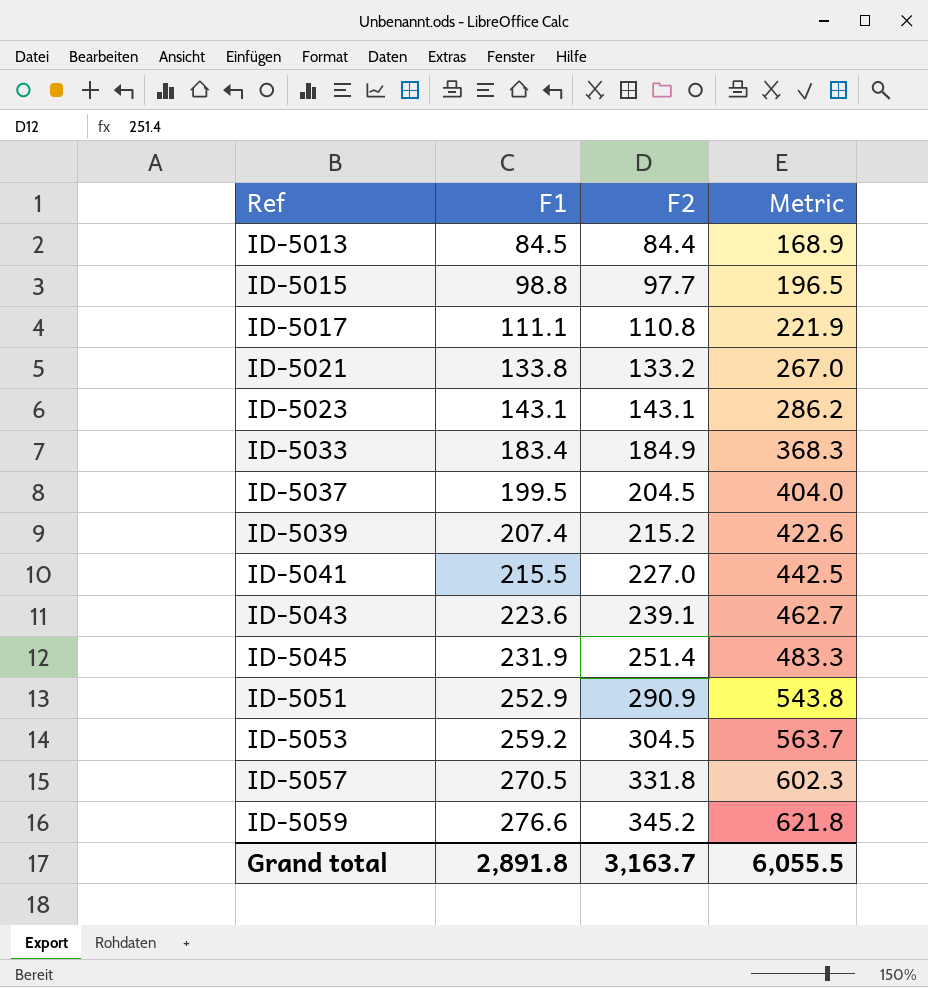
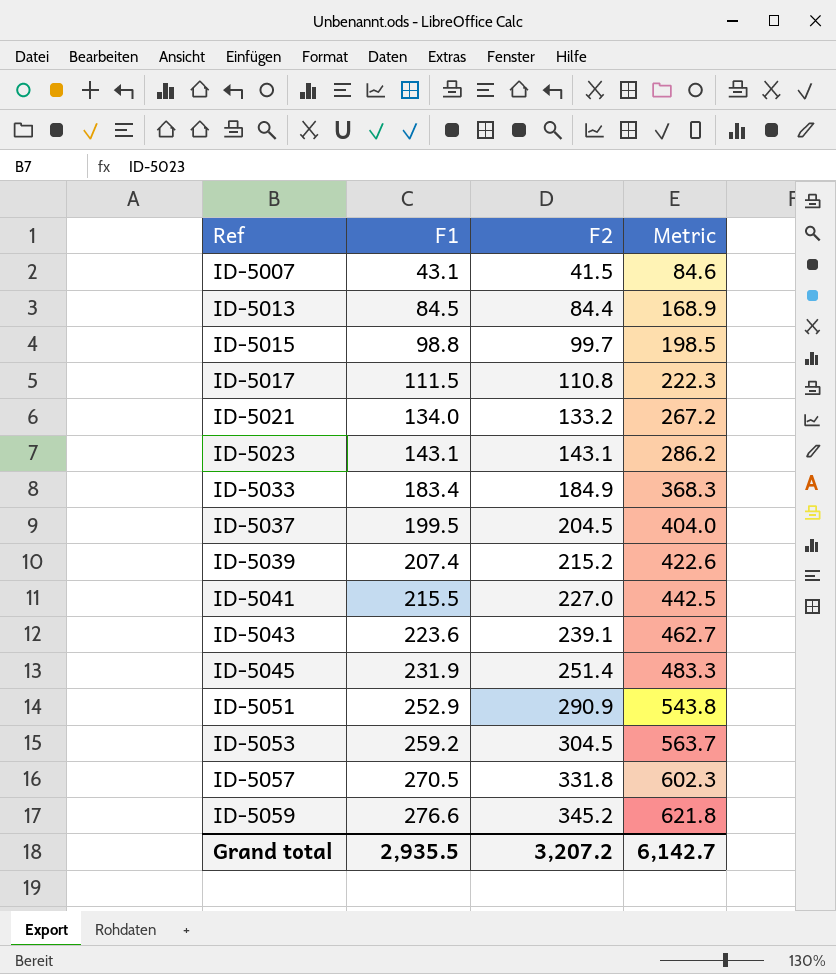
row ID-5007: none -> 43.1 | 41.5 | 84.6
ID-5015 | F2: 97.7 -> 99.7
ID-5015 | Metric: 196.5 -> 198.5
ID-5017 | F1: 111.1 -> 111.5
ID-5017 | Metric: 221.9 -> 222.3
ID-5021 | F1: 133.8 -> 134.0
ID-5021 | Metric: 267.0 -> 267.2
Grand total | F1: 2,891.8 -> 2,935.5
Grand total | F2: 3,163.7 -> 3,207.2
Grand total | Metric: 6,055.5 -> 6,142.7

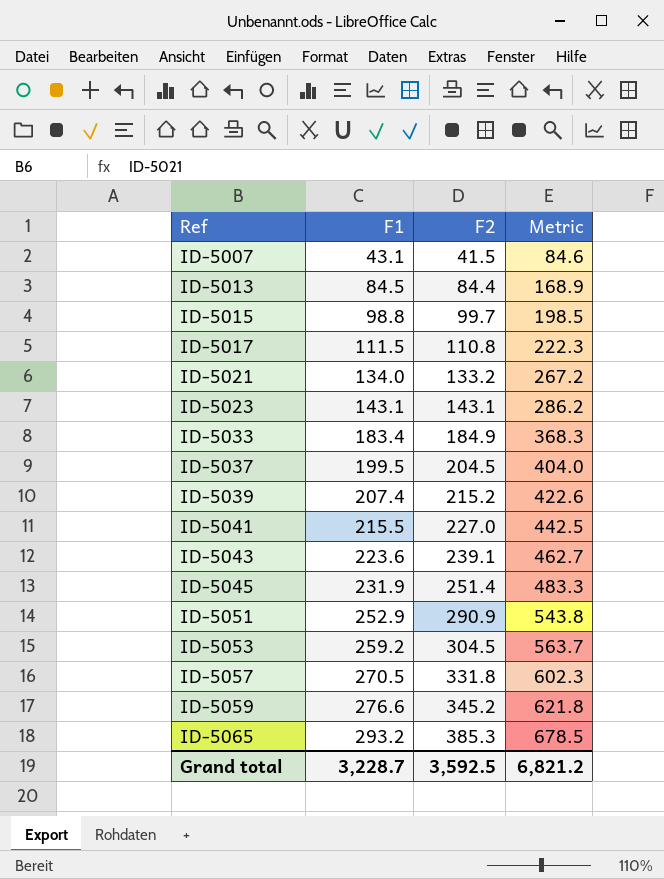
row ID-5065: none -> 293.2 | 385.3 | 678.5
Grand total | F1: 2,935.5 -> 3,228.7
Grand total | F2: 3,207.2 -> 3,592.5
Grand total | Metric: 6,142.7 -> 6,821.2

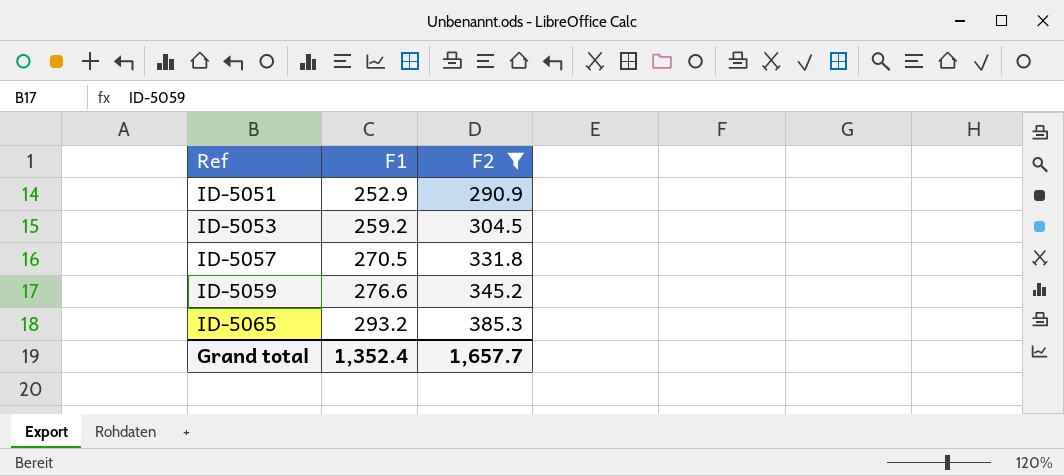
filter: none -> F2 >= 290.9
column Metric | formula: [F1] + [F2] -> none
Grand total | F1: 3,228.7 -> 1,352.4
Grand total | F2: 3,592.5 -> 1,657.7

